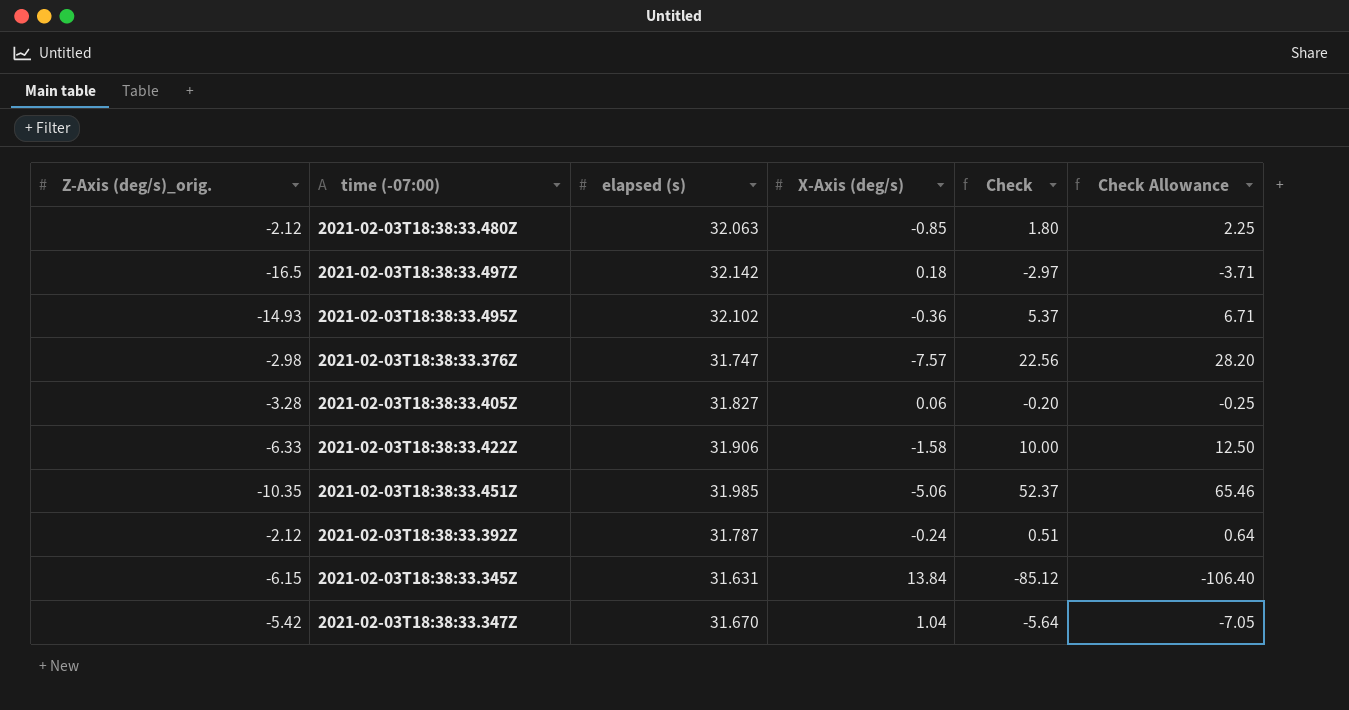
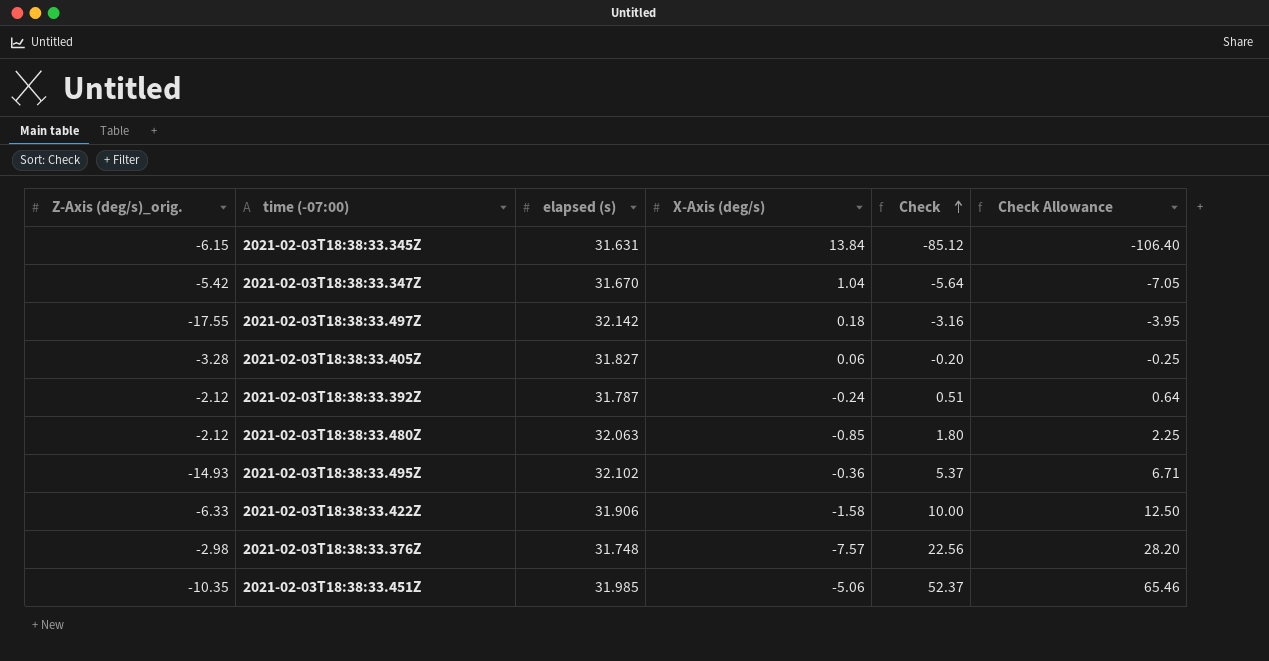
row order: none -> Check ascending
2021-02-03T18:38:33.497Z | Z-Axis (deg/s)_orig.: -16.5 -> -17.55
2021-02-03T18:38:33.497Z | Check: -2.97 -> -3.16
2021-02-03T18:38:33.497Z | Check Allowance: -3.71 -> -3.95
2021-02-03T18:38:33.376Z | elapsed (s): 31.747 -> 31.748

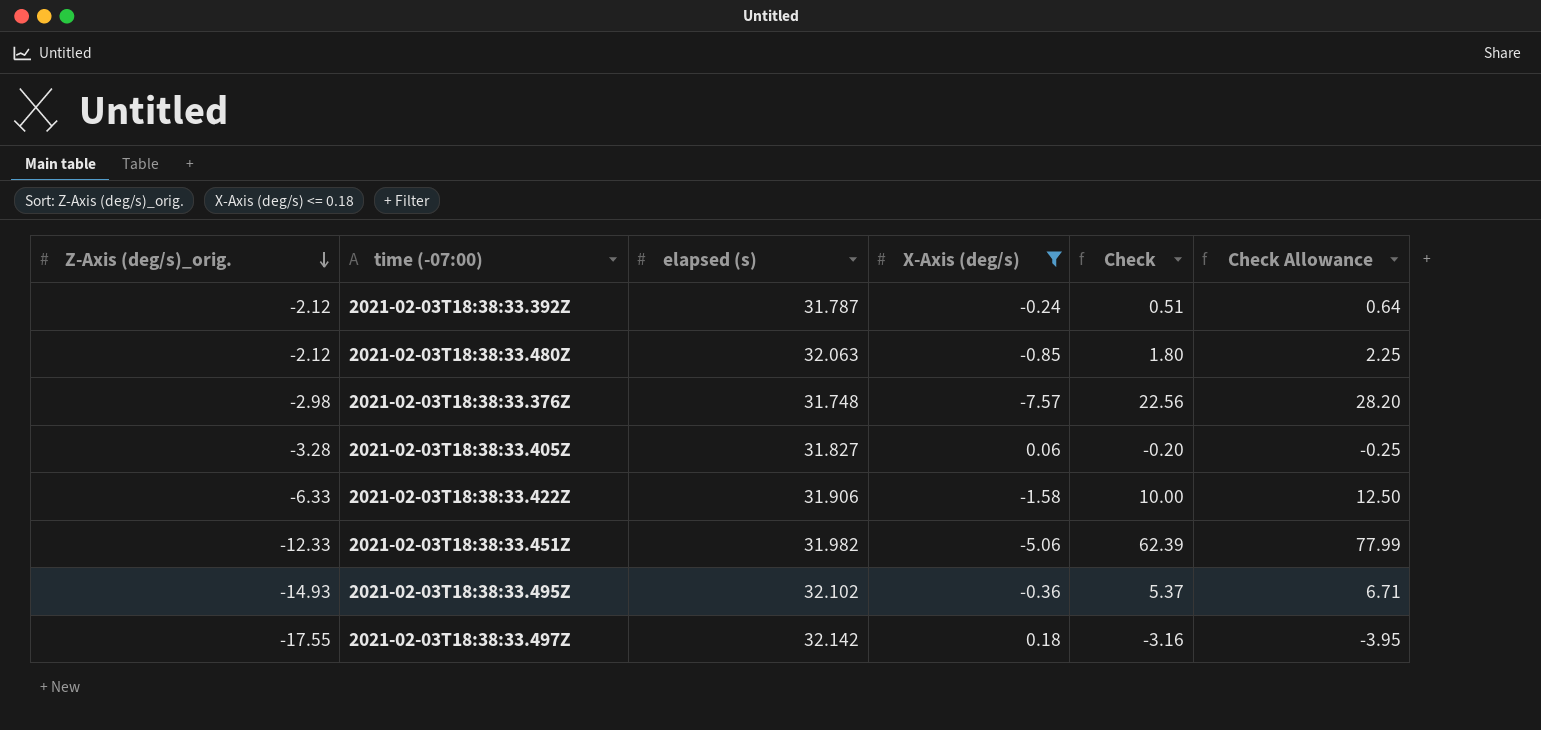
filter: none -> X-Axis (deg/s) <= 0.18
row order: Check ascending -> Z-Axis (deg/s)_orig. descending
2021-02-03T18:38:33.451Z | Z-Axis (deg/s)_orig.: -10.35 -> -12.33
2021-02-03T18:38:33.451Z | elapsed (s): 31.985 -> 31.982
2021-02-03T18:38:33.451Z | Check: 52.37 -> 62.39
2021-02-03T18:38:33.451Z | Check Allowance: 65.46 -> 77.99

